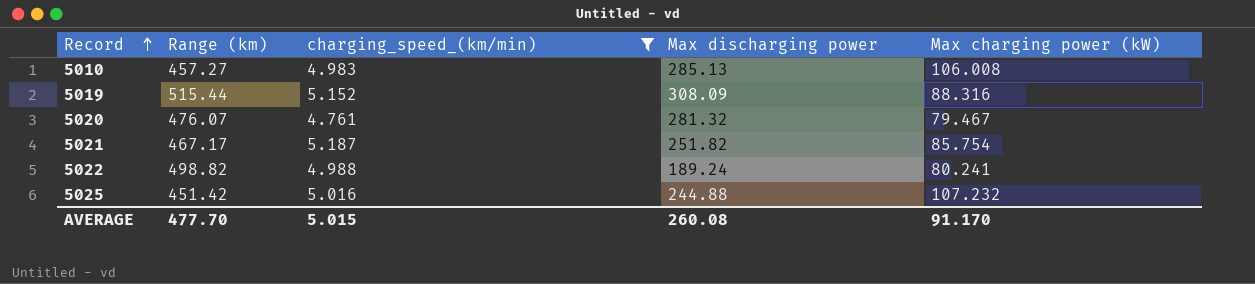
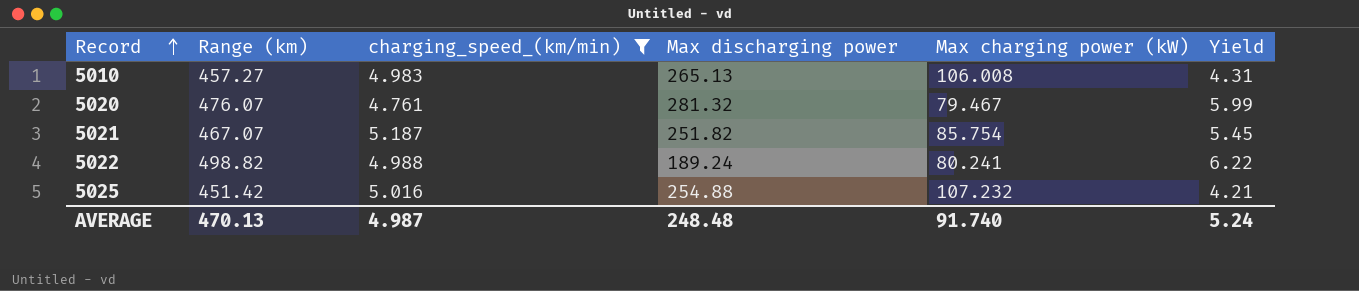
column Yield | formula: none -> [Range (km)] / [Max charging power (kW)]
row 5019: 515.44 | 5.152 | 308.09 | 88.316 -> none
5010 | Max discharging power: 285.13 -> 265.13
5021 | Range (km): 467.17 -> 467.07
5025 | Max discharging power: 244.88 -> 254.88
AVERAGE | Range (km): 477.70 -> 470.13
AVERAGE | charging_speed_(km/min): 5.015 -> 4.987
AVERAGE | Max discharging power: 260.08 -> 248.48
AVERAGE | Max charging power (kW): 91.170 -> 91.740

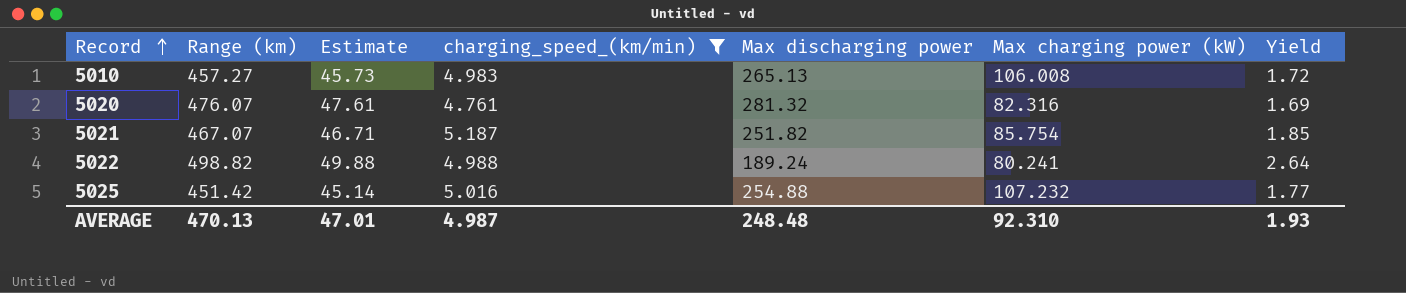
column Estimate | formula: none -> [Range (km)] * 0.1
column Yield | formula: [Range (km)] / [Max charging power (kW)] -> [Range (km)] / [Max discharging power]
5020 | Max charging power (kW): 79.467 -> 82.316
AVERAGE | Max charging power (kW): 91.740 -> 92.310
AVERAGE | Yield: 5.24 -> 1.93

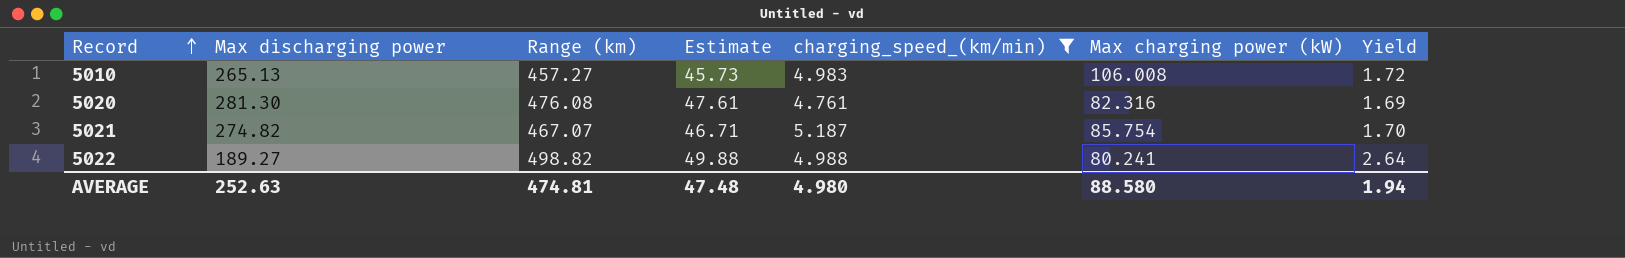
column Max discharging power | position: 5 -> 2
row 5025: 451.42 | 45.14 | 5.016 | 254.88 | 107.232 | 1.77 -> none
5020 | Max discharging power: 281.32 -> 281.30
5020 | Range (km): 476.07 -> 476.08
5021 | Max discharging power: 251.82 -> 274.82
5021 | Yield: 1.85 -> 1.70
5022 | Max discharging power: 189.24 -> 189.27
AVERAGE | Max discharging power: 248.48 -> 252.63
AVERAGE | Range (km): 470.13 -> 474.81
AVERAGE | Estimate: 47.01 -> 47.48
AVERAGE | charging_speed_(km/min): 4.987 -> 4.980
AVERAGE | Max charging power (kW): 92.310 -> 88.580
AVERAGE | Yield: 1.93 -> 1.94

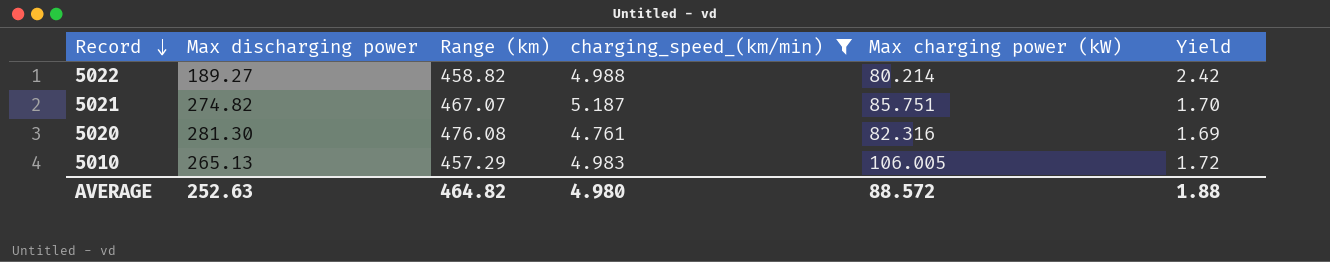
row order: Record ascending -> Record descending
column Estimate | formula: [Range (km)] * 0.1 -> none
5022 | Range (km): 498.82 -> 458.82
5022 | Max charging power (kW): 80.241 -> 80.214
5022 | Yield: 2.64 -> 2.42
5021 | Max charging power (kW): 85.754 -> 85.751
5010 | Range (km): 457.27 -> 457.29
5010 | Max charging power (kW): 106.008 -> 106.005
AVERAGE | Range (km): 474.81 -> 464.82
AVERAGE | Max charging power (kW): 88.580 -> 88.572
AVERAGE | Yield: 1.94 -> 1.88

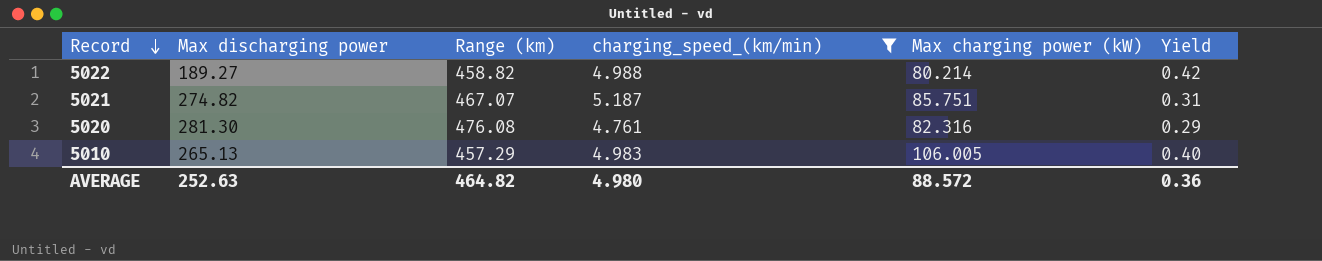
column Yield | formula: [Range (km)] / [Max discharging power] -> [Max charging power (kW)] / [Max discharging power]
AVERAGE | Yield: 1.88 -> 0.36

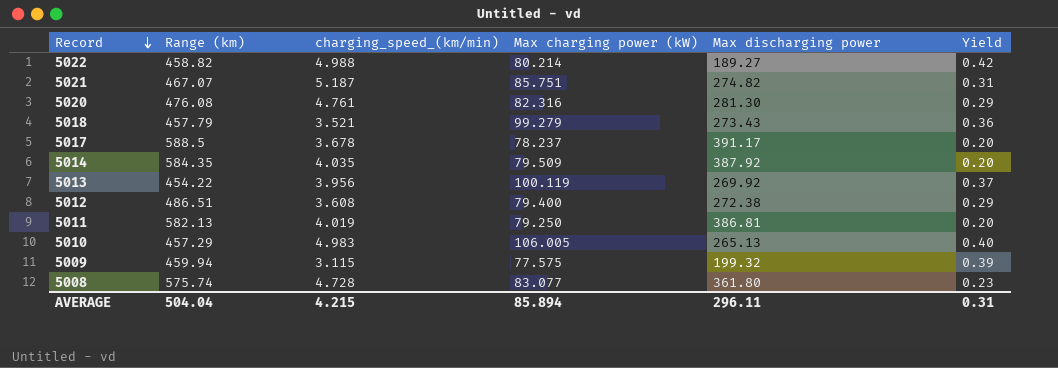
filter: charging_speed_(km/min) >= 4.761 -> none
column Max discharging power | position: 2 -> 5
AVERAGE | Range (km): 464.82 -> 504.04
AVERAGE | charging_speed_(km/min): 4.980 -> 4.215
AVERAGE | Max charging power (kW): 88.572 -> 85.894
AVERAGE | Max discharging power: 252.63 -> 296.11
AVERAGE | Yield: 0.36 -> 0.31

